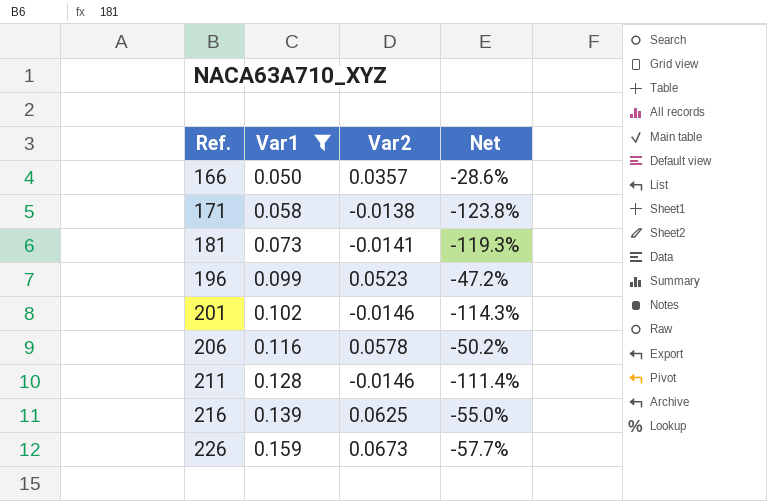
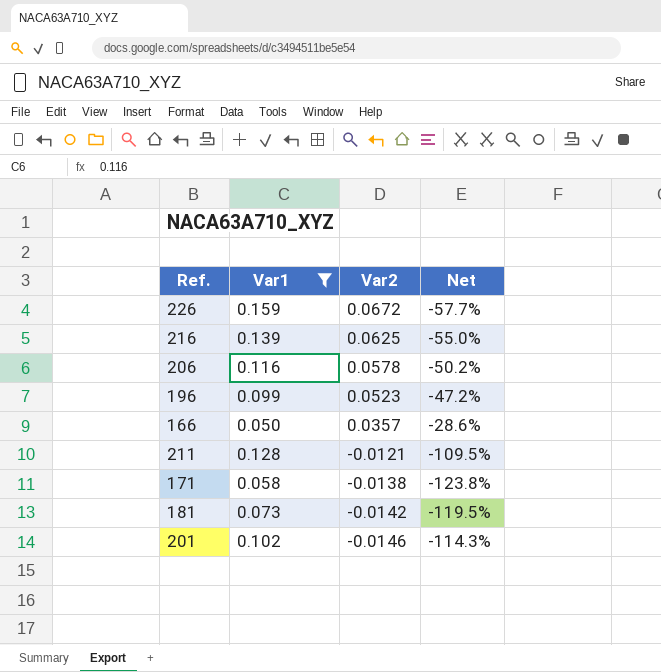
row order: Ref. ascending -> Var2 descending
226 | Var2: 0.0673 -> 0.0672
211 | Var2: -0.0146 -> -0.0121
211 | Net: -111.4% -> -109.5%
181 | Var2: -0.0141 -> -0.0142
181 | Net: -119.3% -> -119.5%

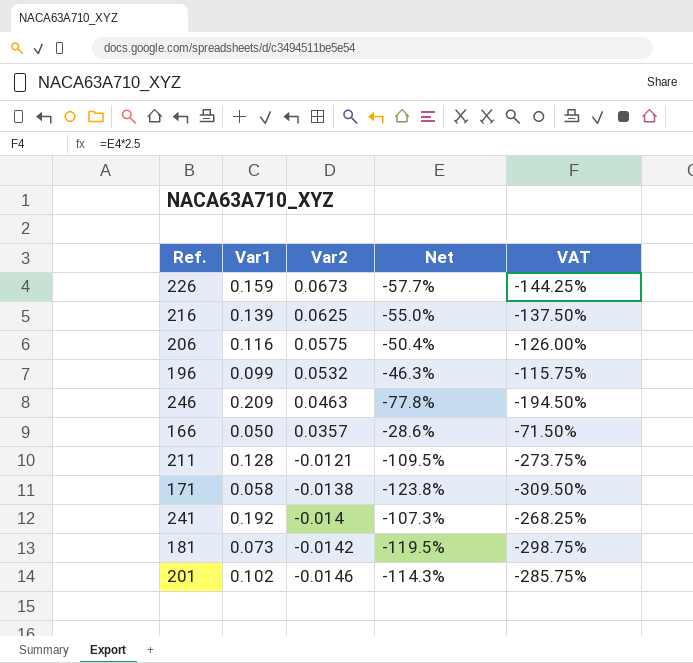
filter: Var1 <= 0.159 -> none
column VAT | formula: none -> [Net] * 2.5
226 | Var2: 0.0672 -> 0.0673
206 | Var2: 0.0578 -> 0.0575
206 | Net: -50.2% -> -50.4%
196 | Var2: 0.0523 -> 0.0532
196 | Net: -47.2% -> -46.3%

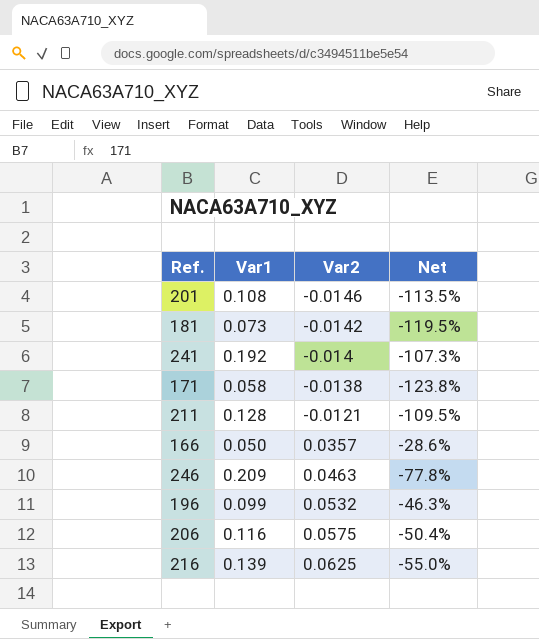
row order: Var2 descending -> Var2 ascending
column VAT | formula: [Net] * 2.5 -> none
row 226: 0.159 | 0.0673 | -57.7% | -144.25% -> none
201 | Var1: 0.102 -> 0.108
201 | Net: -114.3% -> -113.5%

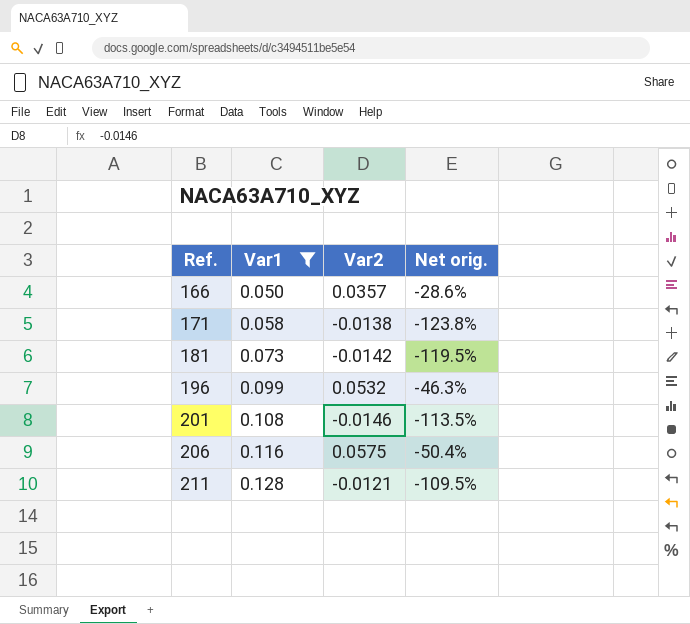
filter: none -> Var1 <= 0.128
row order: Var2 ascending -> Ref. ascending
column name: Net -> Net orig.

